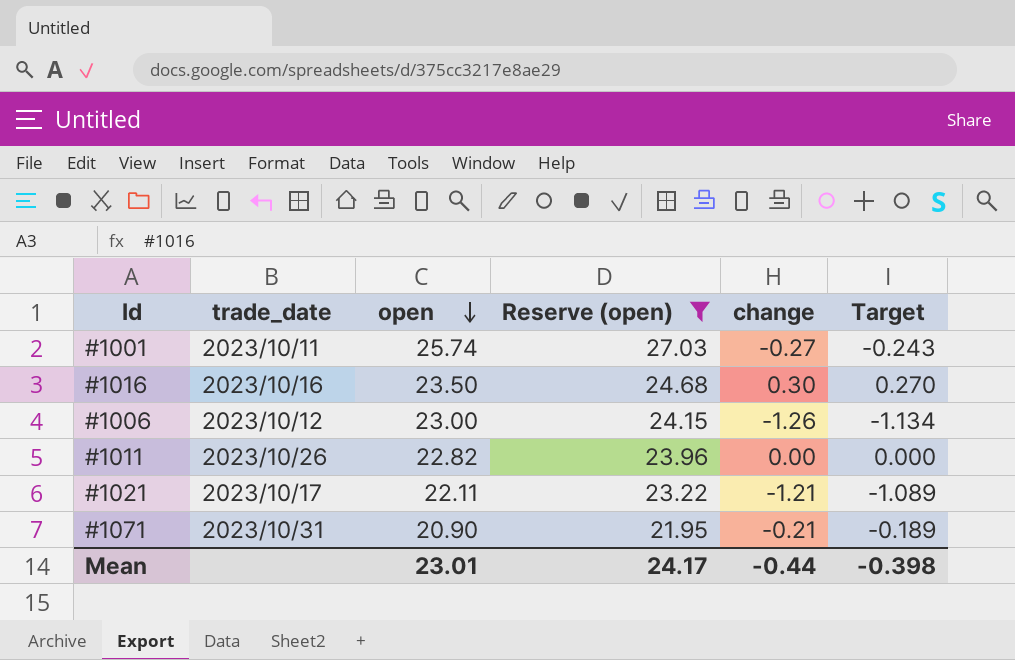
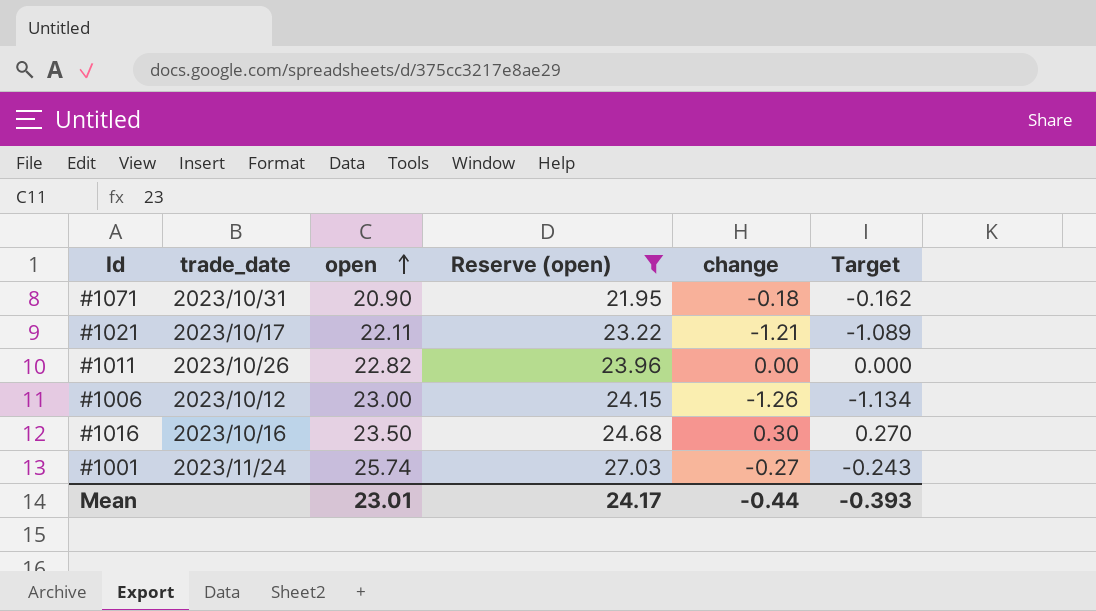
row order: open descending -> open ascending
#1071 | change: -0.21 -> -0.18
#1071 | Target: -0.189 -> -0.162
#1001 | trade_date: 2023/10/11 -> 2023/11/24
Mean | Target: -0.398 -> -0.393

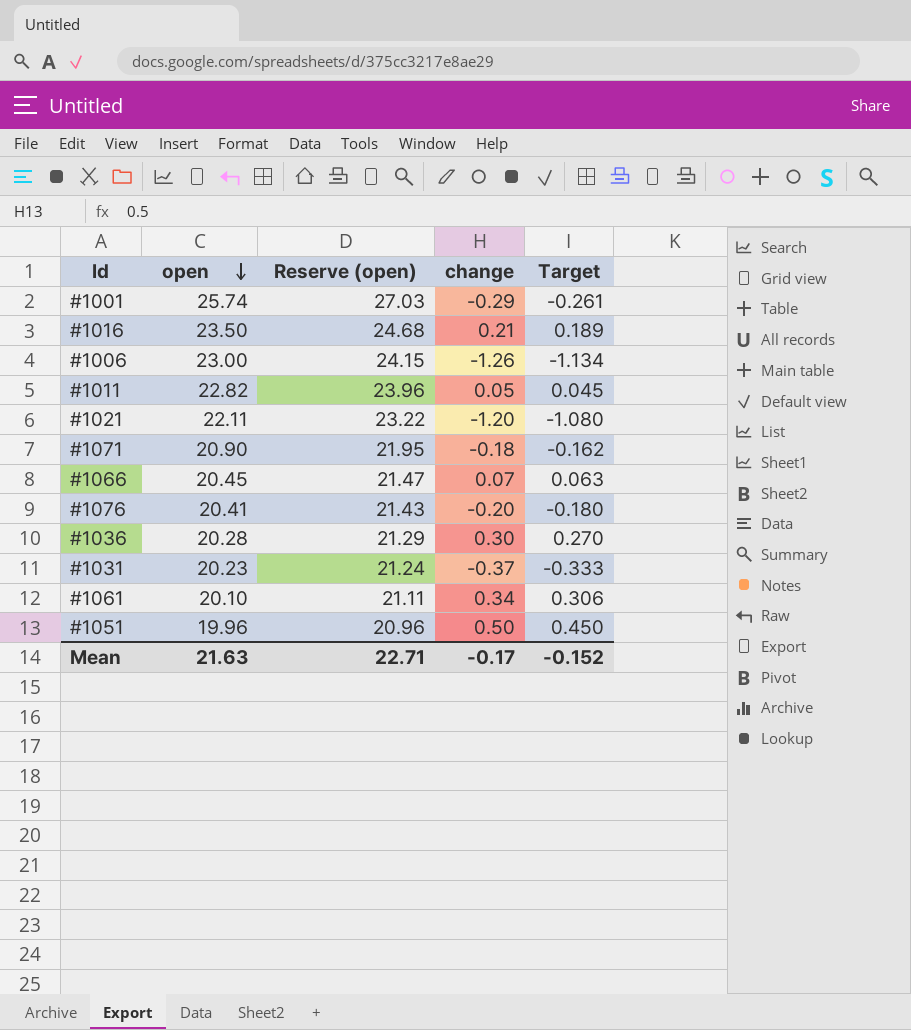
filter: Reserve (open) >= 21.95 -> none
row order: open ascending -> open descending
column trade_date | position: 2 -> none
#1001 | change: -0.27 -> -0.29
#1001 | Target: -0.243 -> -0.261
#1016 | change: 0.30 -> 0.21
#1016 | Target: 0.270 -> 0.189
#1011 | change: 0.00 -> 0.05
#1011 | Target: 0.000 -> 0.045
#1021 | change: -1.21 -> -1.20
#1021 | Target: -1.089 -> -1.080
Mean | open: 23.01 -> 21.63
Mean | Reserve (open): 24.17 -> 22.71
Mean | change: -0.44 -> -0.17
Mean | Target: -0.393 -> -0.152

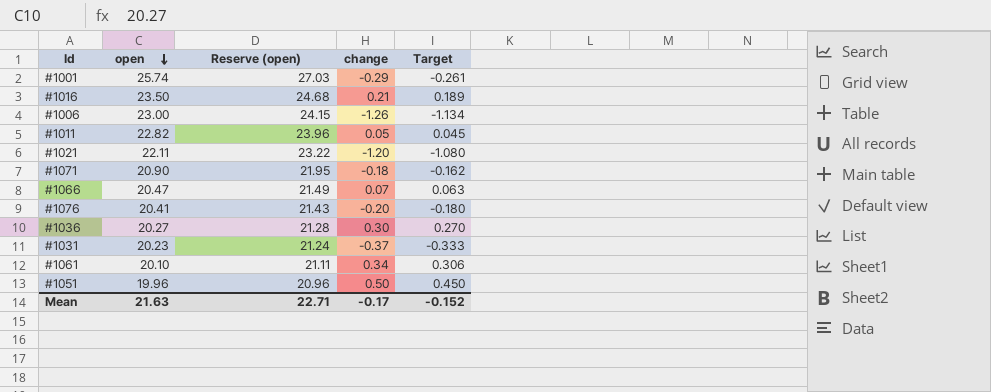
#1066 | open: 20.45 -> 20.47
#1066 | Reserve (open): 21.47 -> 21.49
#1036 | open: 20.28 -> 20.27
#1036 | Reserve (open): 21.29 -> 21.28

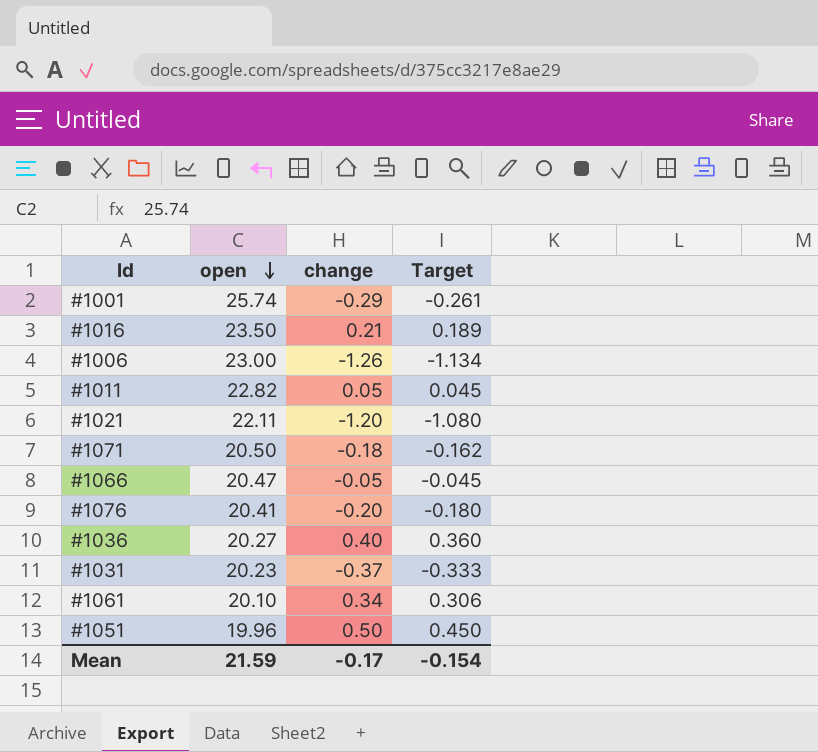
column Reserve (open) | formula: [open] * 1.05 -> none
#1071 | open: 20.90 -> 20.50
#1066 | change: 0.07 -> -0.05
#1066 | Target: 0.063 -> -0.045
#1036 | change: 0.30 -> 0.40
#1036 | Target: 0.270 -> 0.360
Mean | open: 21.63 -> 21.59
Mean | Target: -0.152 -> -0.154

